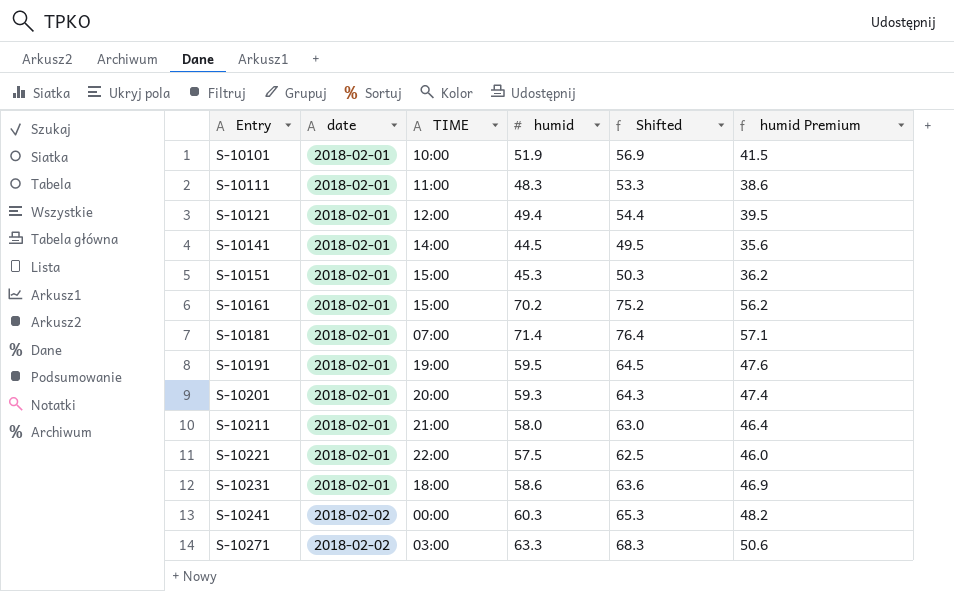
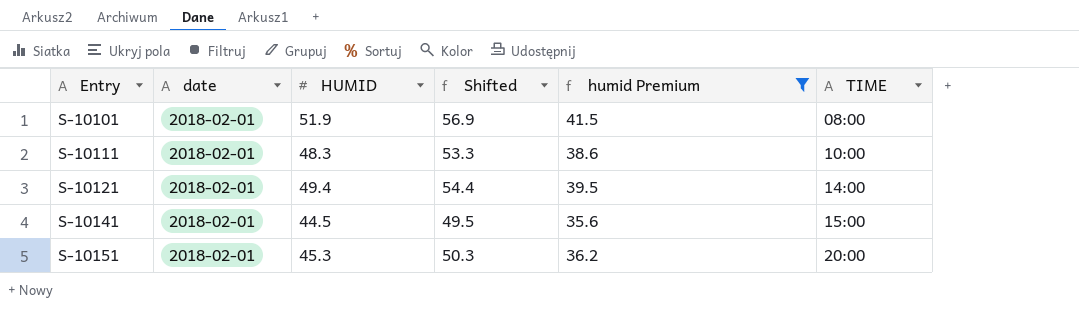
filter: none -> humid Premium <= 41.5
column name: humid -> HUMID
column TIME | position: 3 -> 6
S-10101 | TIME: 10:00 -> 08:00
S-10111 | TIME: 11:00 -> 10:00
S-10121 | TIME: 12:00 -> 14:00
S-10141 | TIME: 14:00 -> 15:00
S-10151 | TIME: 15:00 -> 20:00

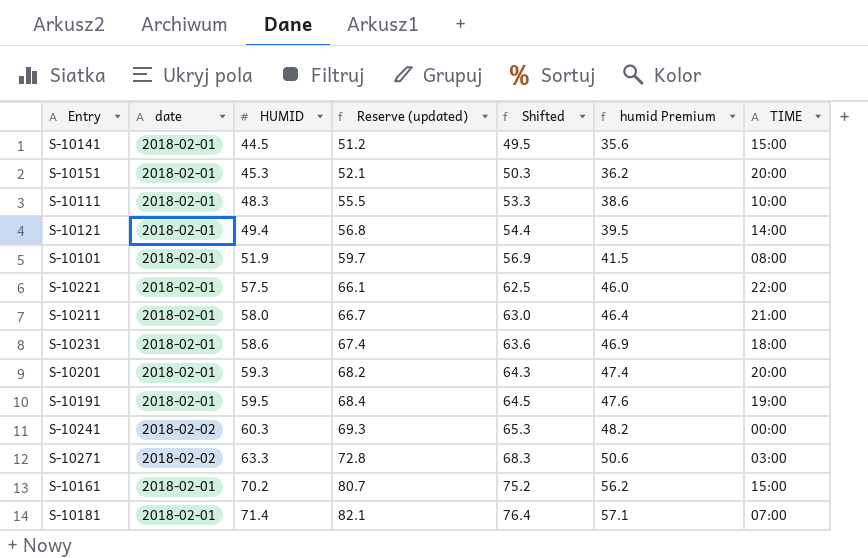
filter: humid Premium <= 41.5 -> none
row order: Entry ascending -> HUMID ascending
column Reserve (updated) | formula: none -> [HUMID] * 1.15

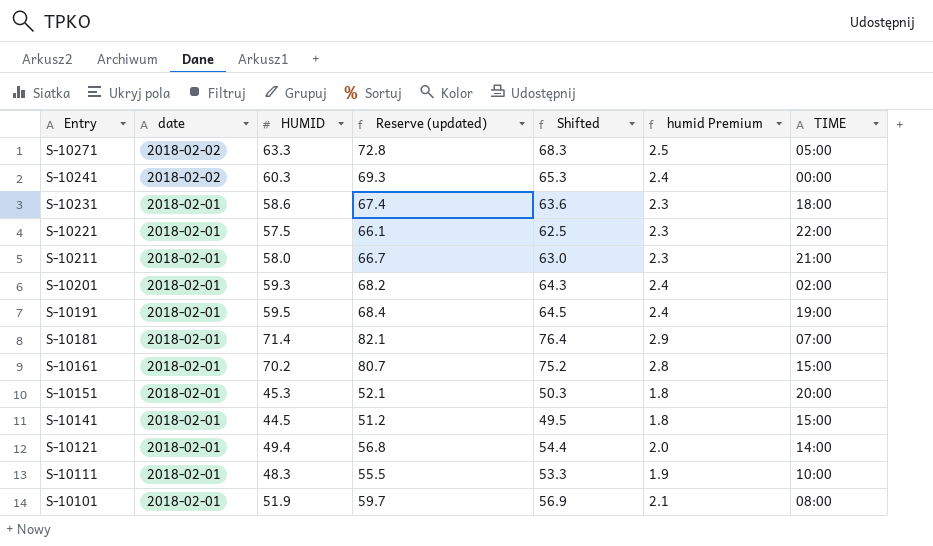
row order: HUMID ascending -> Entry descending
column humid Premium | formula: [HUMID] * 0.8 -> [HUMID] * 0.04
S-10271 | TIME: 03:00 -> 05:00
S-10201 | TIME: 20:00 -> 02:00

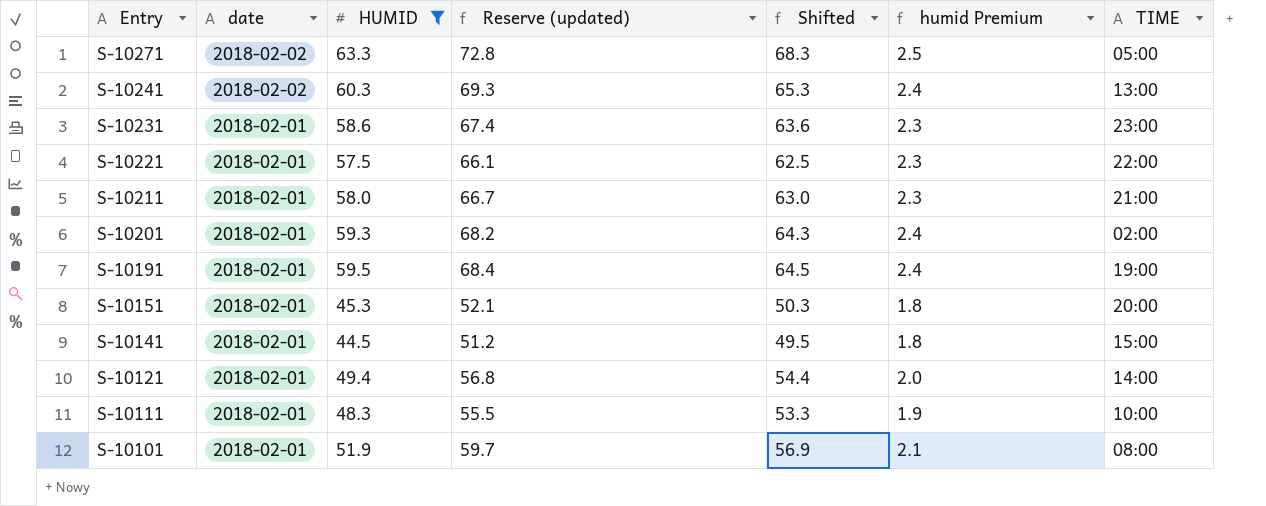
filter: none -> HUMID <= 63.3
S-10241 | TIME: 00:00 -> 13:00
S-10231 | TIME: 18:00 -> 23:00

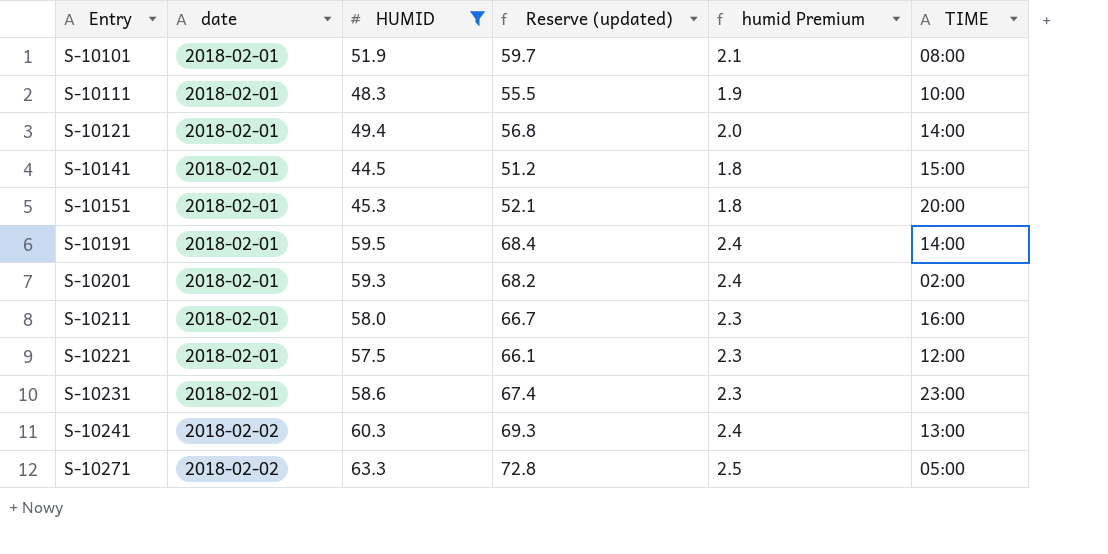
row order: Entry descending -> Entry ascending
column Shifted | formula: [HUMID] + 5 -> none
S-10191 | TIME: 19:00 -> 14:00
S-10211 | TIME: 21:00 -> 16:00
S-10221 | TIME: 22:00 -> 12:00

